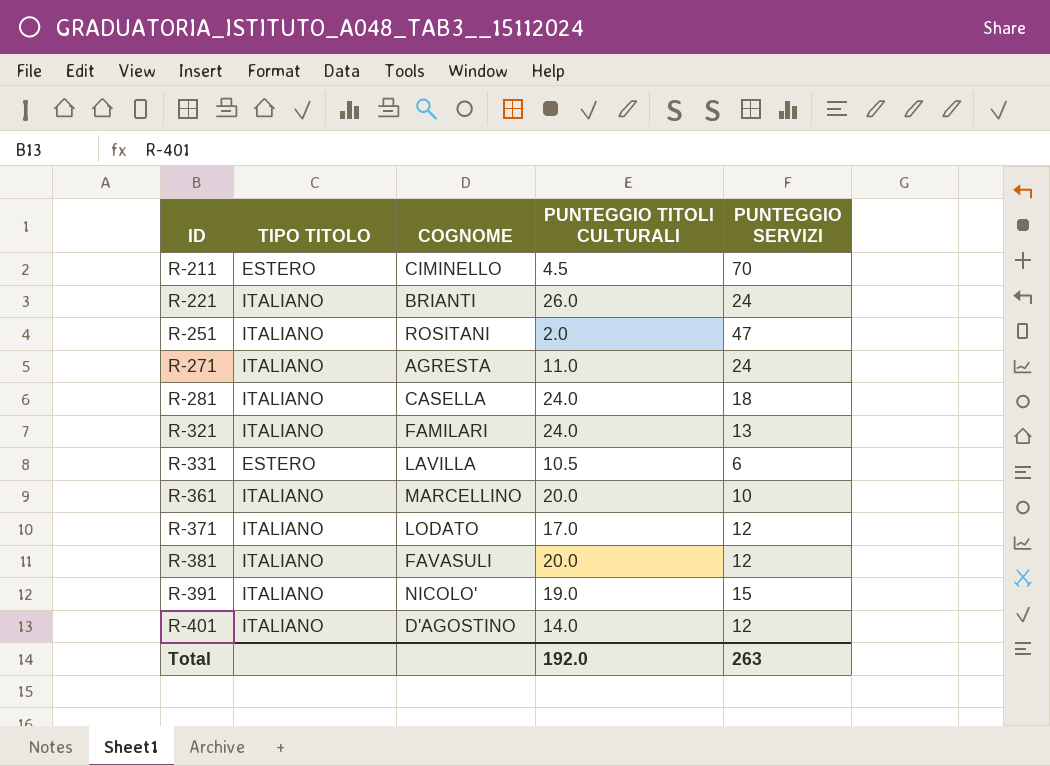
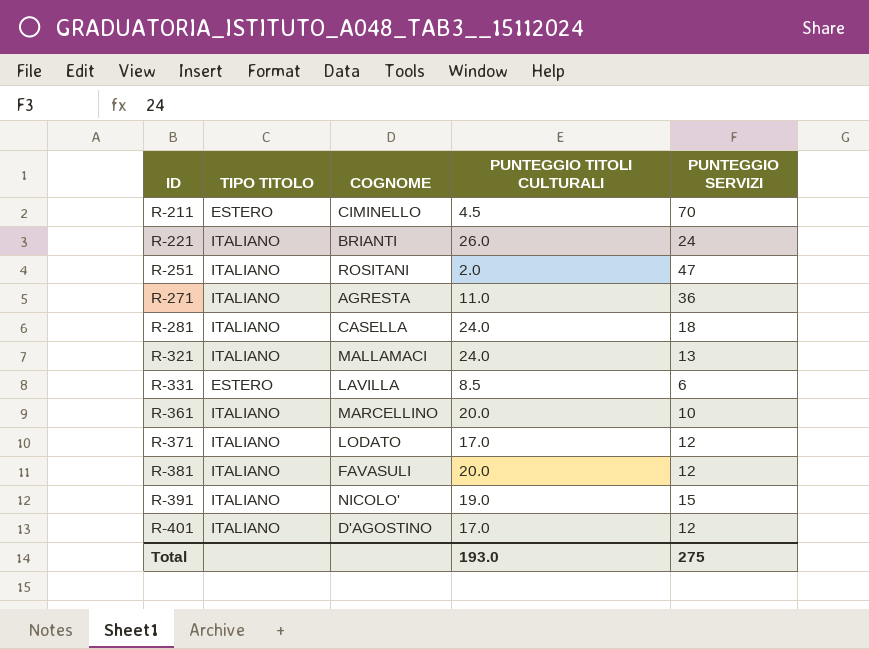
R-271 | PUNTEGGIO SERVIZI: 24 -> 36
R-321 | COGNOME: FAMILARI -> MALLAMACI
R-331 | PUNTEGGIO TITOLI CULTURALI: 10.5 -> 8.5
R-401 | PUNTEGGIO TITOLI CULTURALI: 14.0 -> 17.0
Total | PUNTEGGIO TITOLI CULTURALI: 192.0 -> 193.0
Total | PUNTEGGIO SERVIZI: 263 -> 275

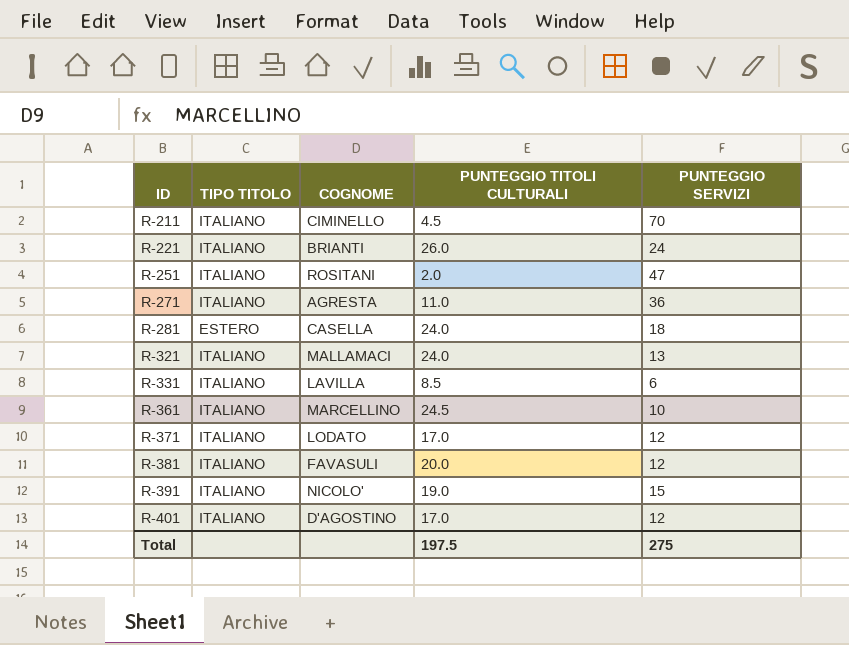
R-211 | TIPO TITOLO: ESTERO -> ITALIANO
R-281 | TIPO TITOLO: ITALIANO -> ESTERO
R-331 | TIPO TITOLO: ESTERO -> ITALIANO
R-361 | PUNTEGGIO TITOLI CULTURALI: 20.0 -> 24.5
Total | PUNTEGGIO TITOLI CULTURALI: 193.0 -> 197.5

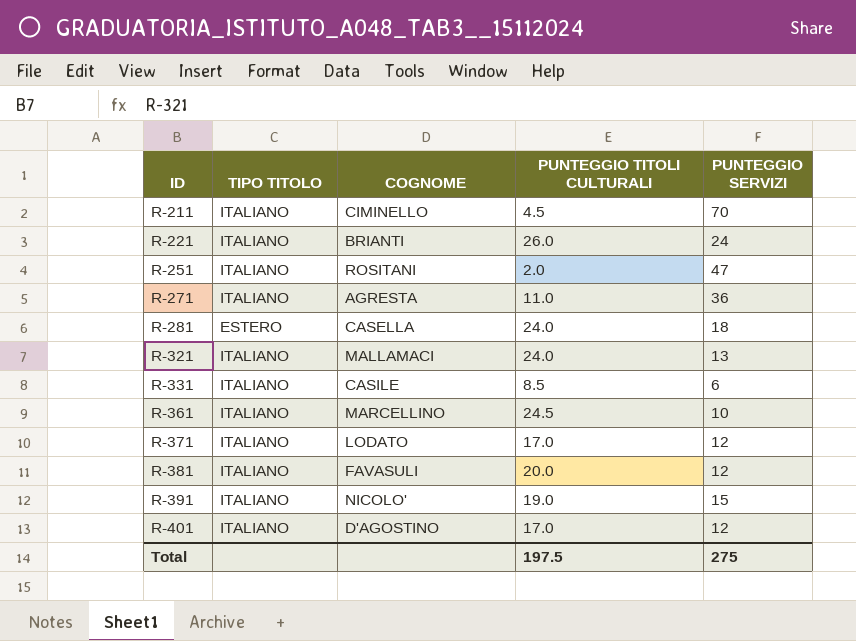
R-331 | COGNOME: LAVILLA -> CASILE

